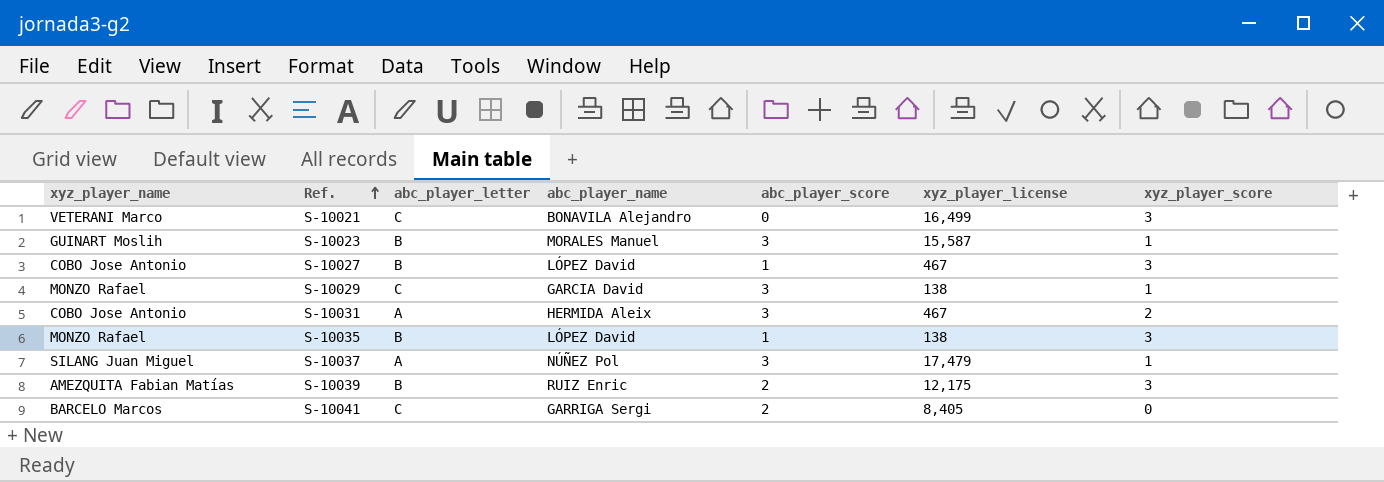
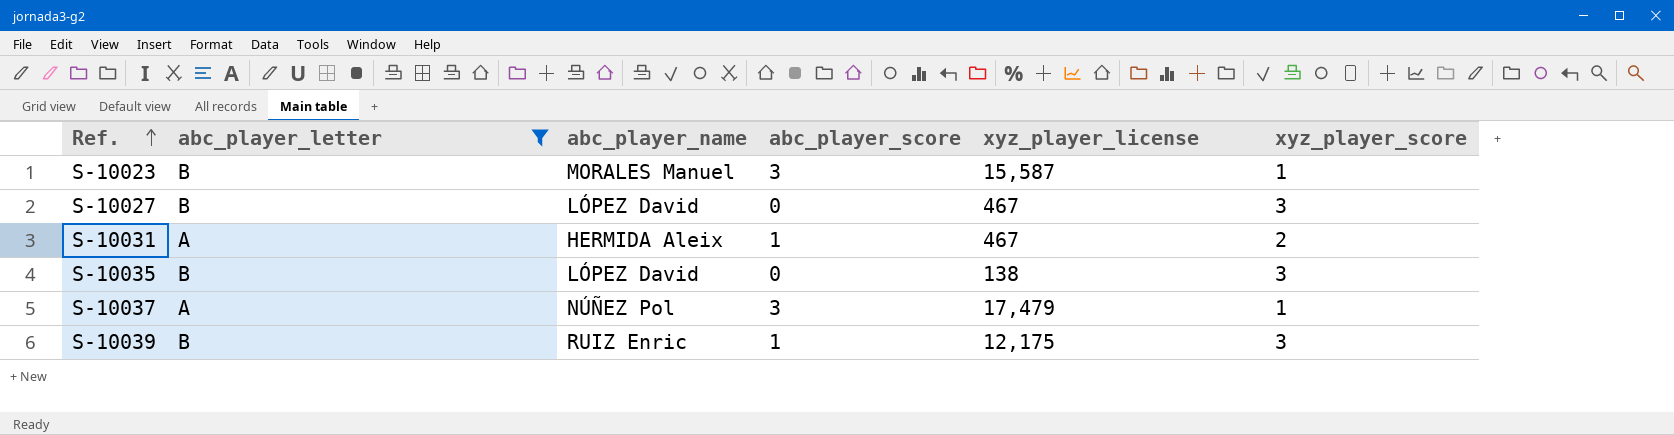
filter: none -> abc_player_letter != C
column xyz_player_name | position: 1 -> none
S-10027 | abc_player_score: 1 -> 0
S-10031 | abc_player_score: 3 -> 1
S-10035 | abc_player_score: 1 -> 0
S-10039 | abc_player_score: 2 -> 1

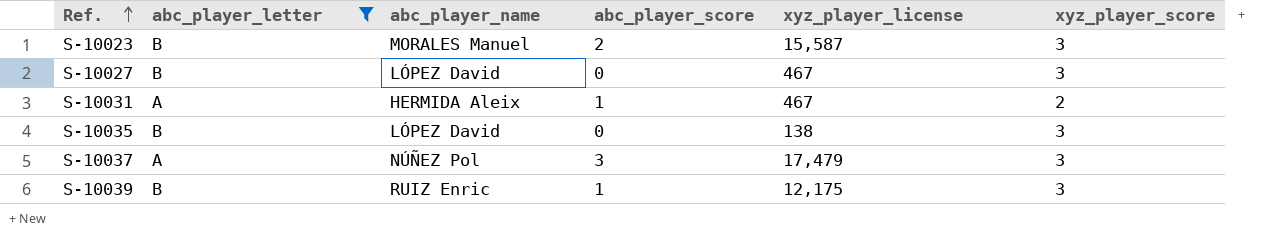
S-10023 | abc_player_score: 3 -> 2
S-10023 | xyz_player_score: 1 -> 3
S-10037 | xyz_player_score: 1 -> 3

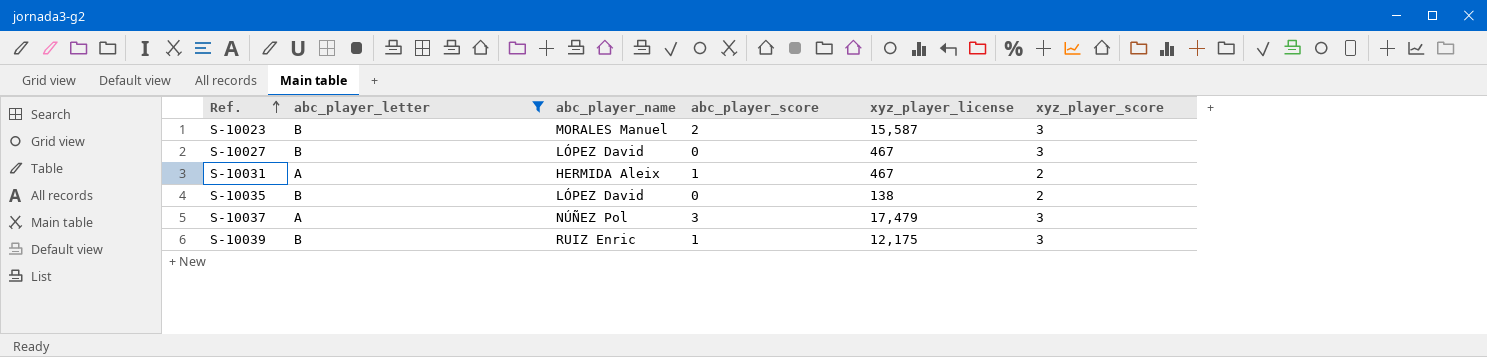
S-10035 | xyz_player_score: 3 -> 2

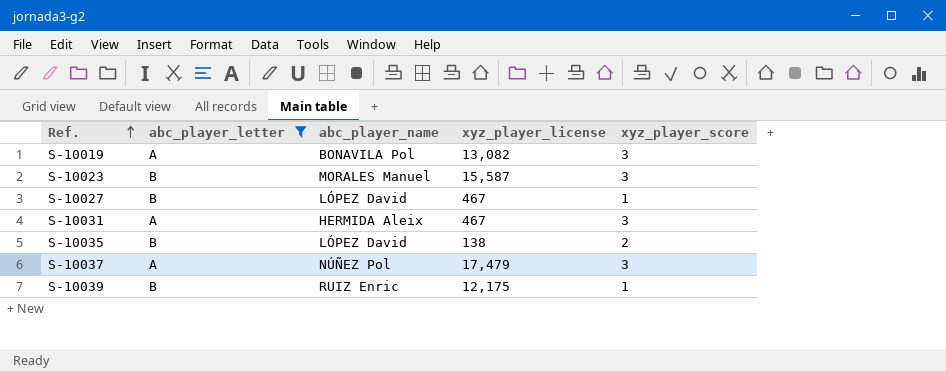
column abc_player_score | position: 4 -> none
row S-10019: none -> A | BONAVILA Pol | 13,082 | 3
S-10027 | xyz_player_score: 3 -> 1
S-10031 | xyz_player_score: 2 -> 3
S-10039 | xyz_player_score: 3 -> 1

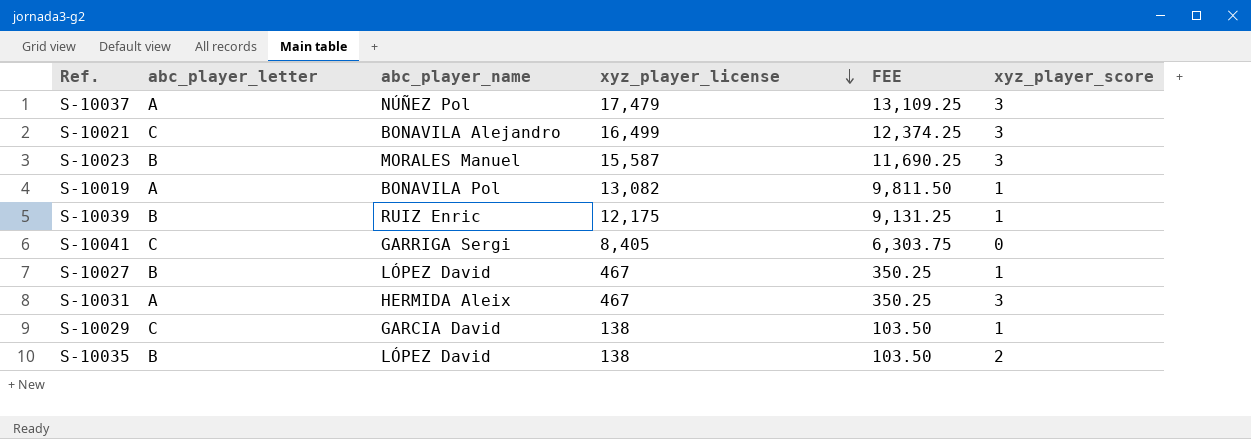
filter: abc_player_letter != C -> none
row order: Ref. ascending -> xyz_player_license descending
column FEE | formula: none -> [xyz_player_license] * 0.75
S-10019 | xyz_player_score: 3 -> 1

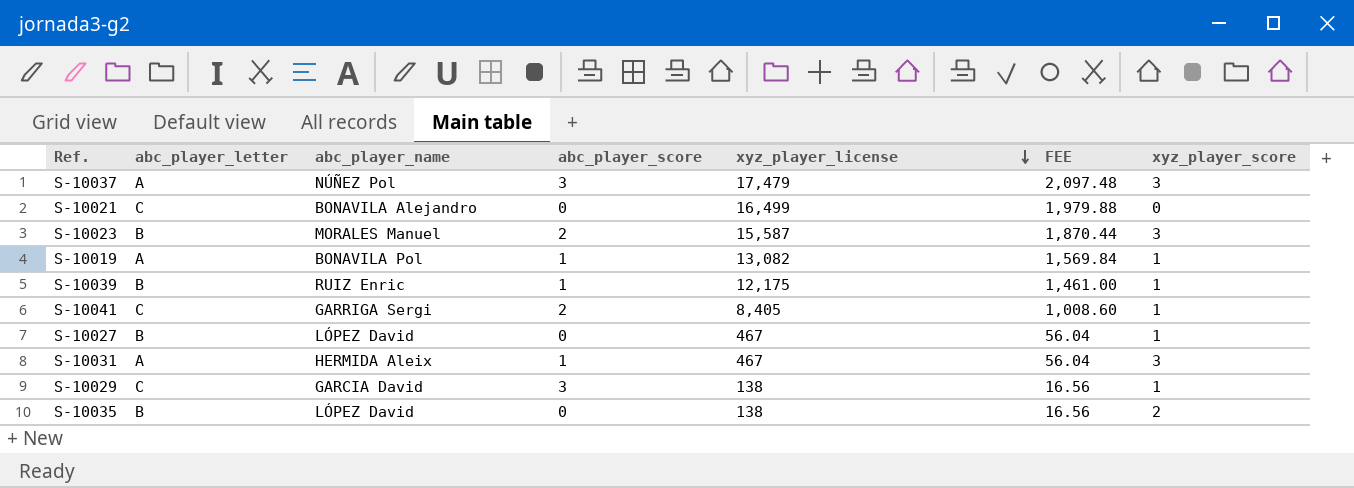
column abc_player_score | position: none -> 4
column FEE | formula: [xyz_player_license] * 0.75 -> [xyz_player_license] * 0.12
S-10021 | xyz_player_score: 3 -> 0
S-10041 | xyz_player_score: 0 -> 1

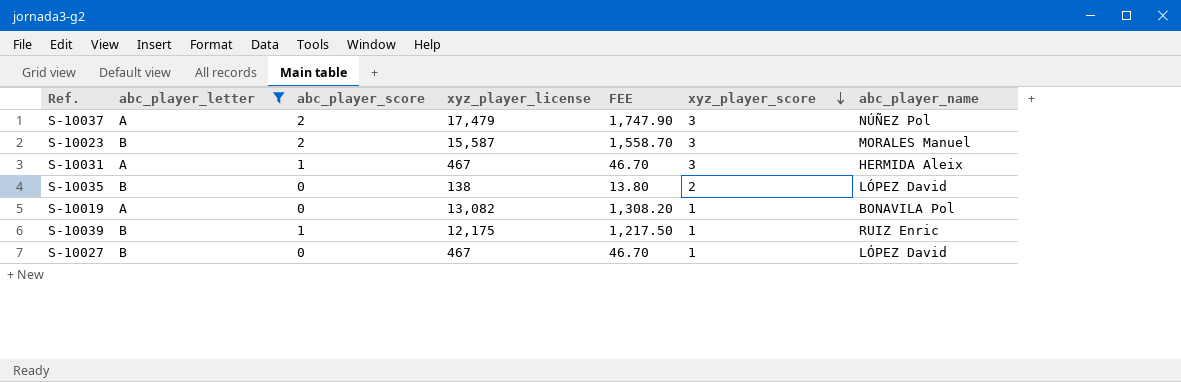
filter: none -> abc_player_letter != C
row order: xyz_player_license descending -> xyz_player_score descending
column FEE | formula: [xyz_player_license] * 0.12 -> [xyz_player_license] * 0.1
column abc_player_name | position: 3 -> 7
S-10037 | abc_player_score: 3 -> 2
S-10019 | abc_player_score: 1 -> 0

